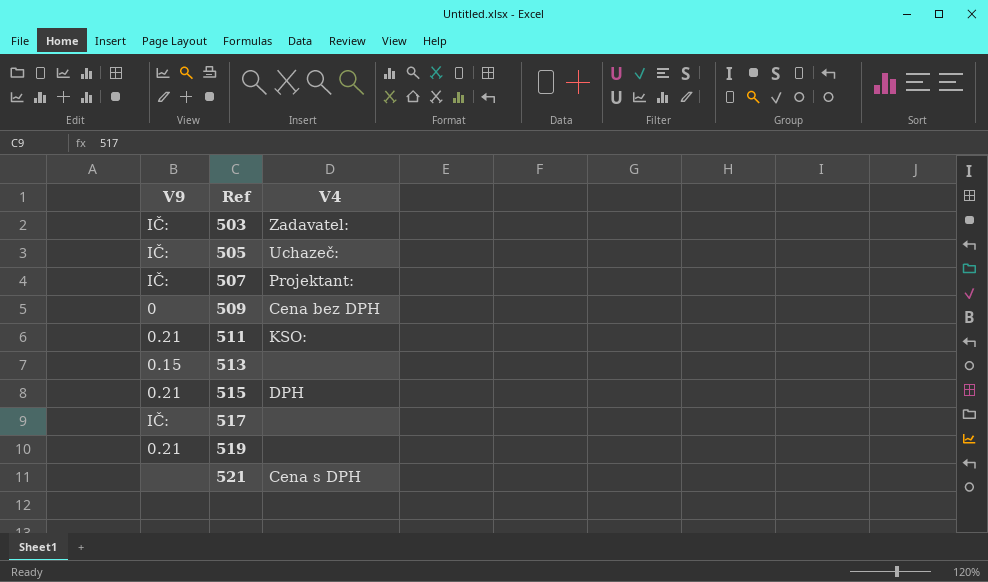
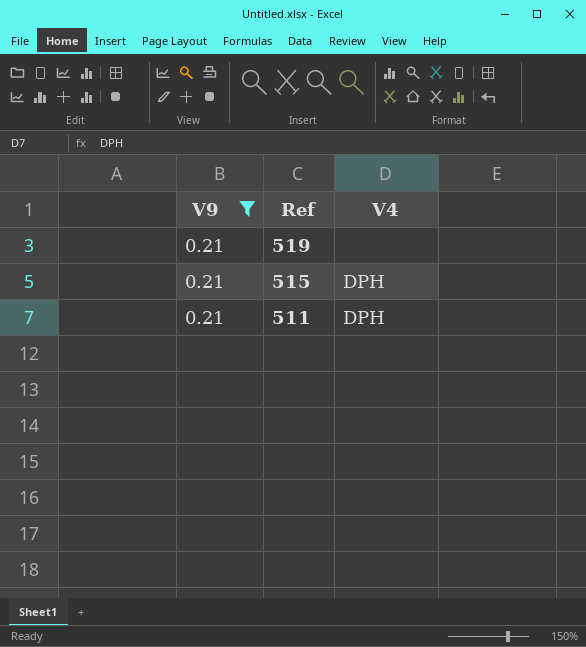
filter: none -> V9 = 0.21
row order: Ref ascending -> Ref descending
511 | V4: KSO: -> DPH

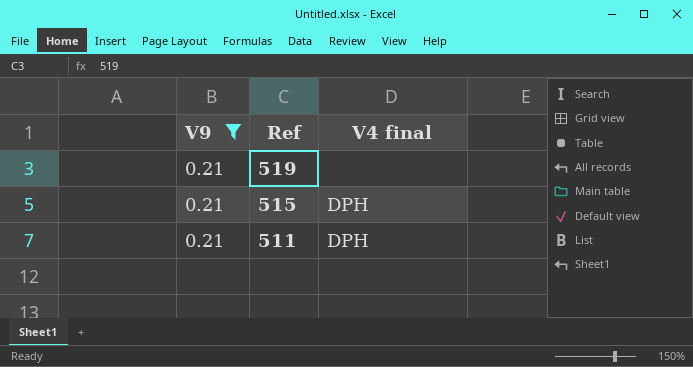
column name: V4 -> V4 final

